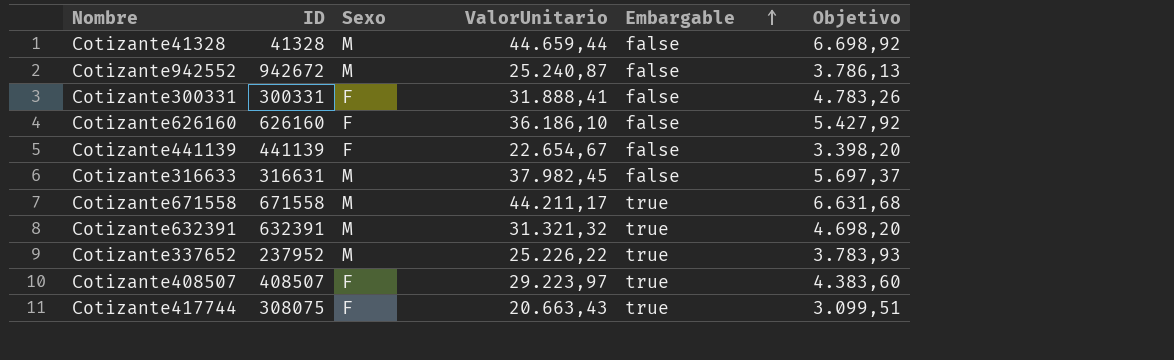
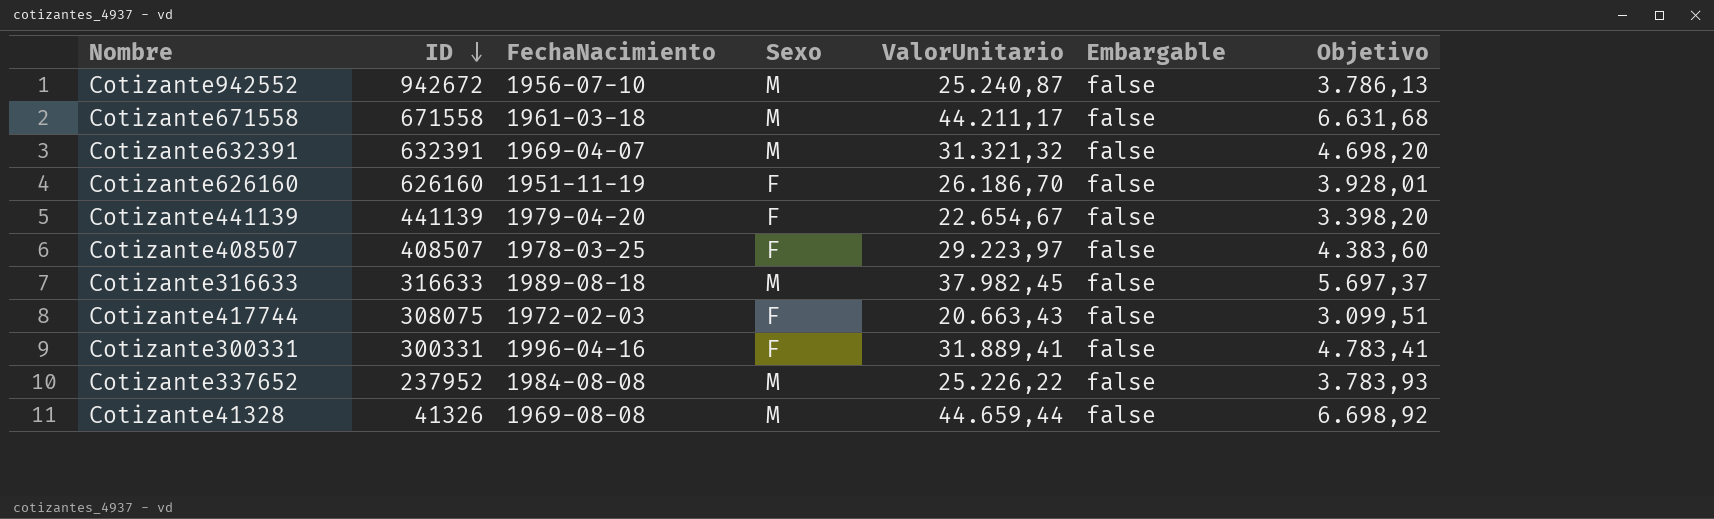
row order: Embargable ascending -> ID descending
column FechaNacimiento | position: none -> 3
Cotizante671558 | Embargable: true -> false
Cotizante632391 | Embargable: true -> false
Cotizante626160 | ValorUnitario: 36.186,10 -> 26.186,70
Cotizante626160 | Objetivo: 5.427,92 -> 3.928,01
Cotizante408507 | Embargable: true -> false
Cotizante316633 | ID: 316631 -> 316633
Cotizante417744 | Embargable: true -> false
Cotizante300331 | ValorUnitario: 31.888,41 -> 31.889,41
Cotizante300331 | Objetivo: 4.783,26 -> 4.783,41
Cotizante337652 | Embargable: true -> false
Cotizante41328 | ID: 41328 -> 41326

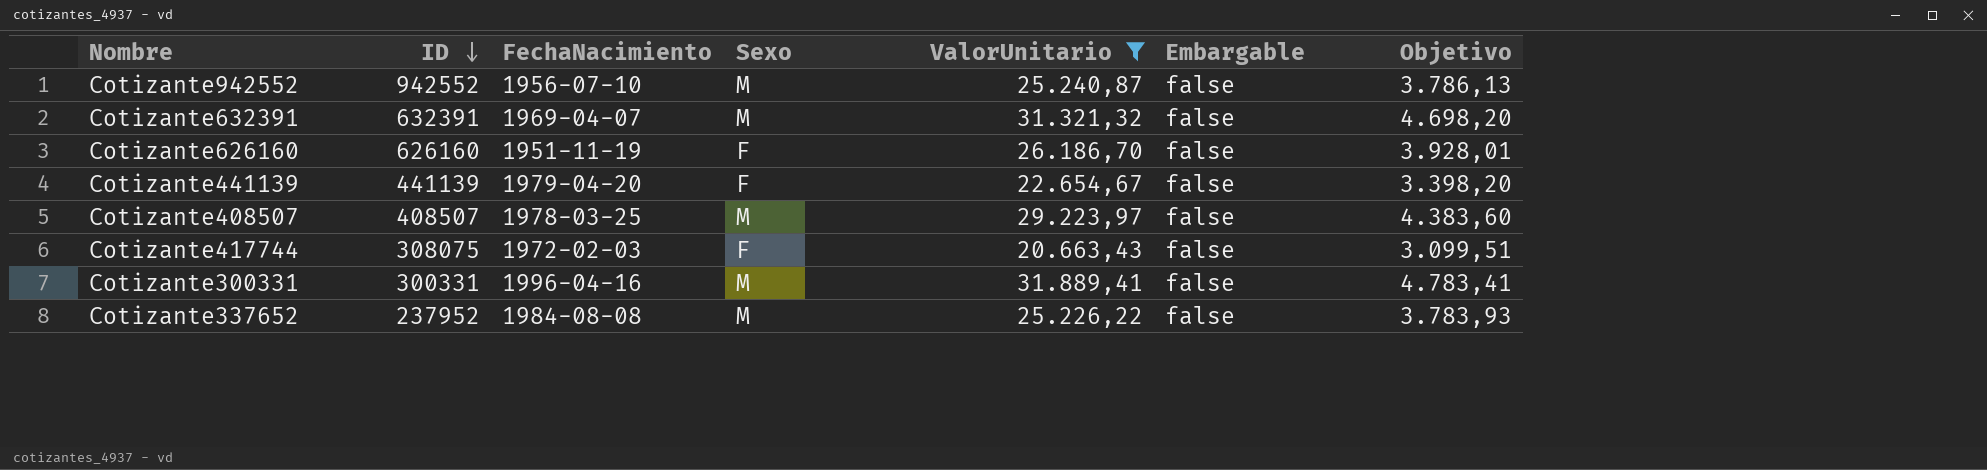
filter: none -> ValorUnitario <= 31.889,41
Cotizante942552 | ID: 942672 -> 942552
Cotizante408507 | Sexo: F -> M
Cotizante300331 | Sexo: F -> M

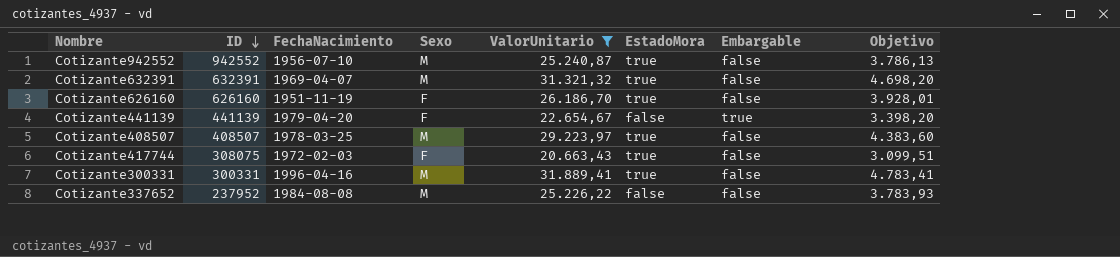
column EstadoMora | position: none -> 6
Cotizante441139 | Embargable: false -> true

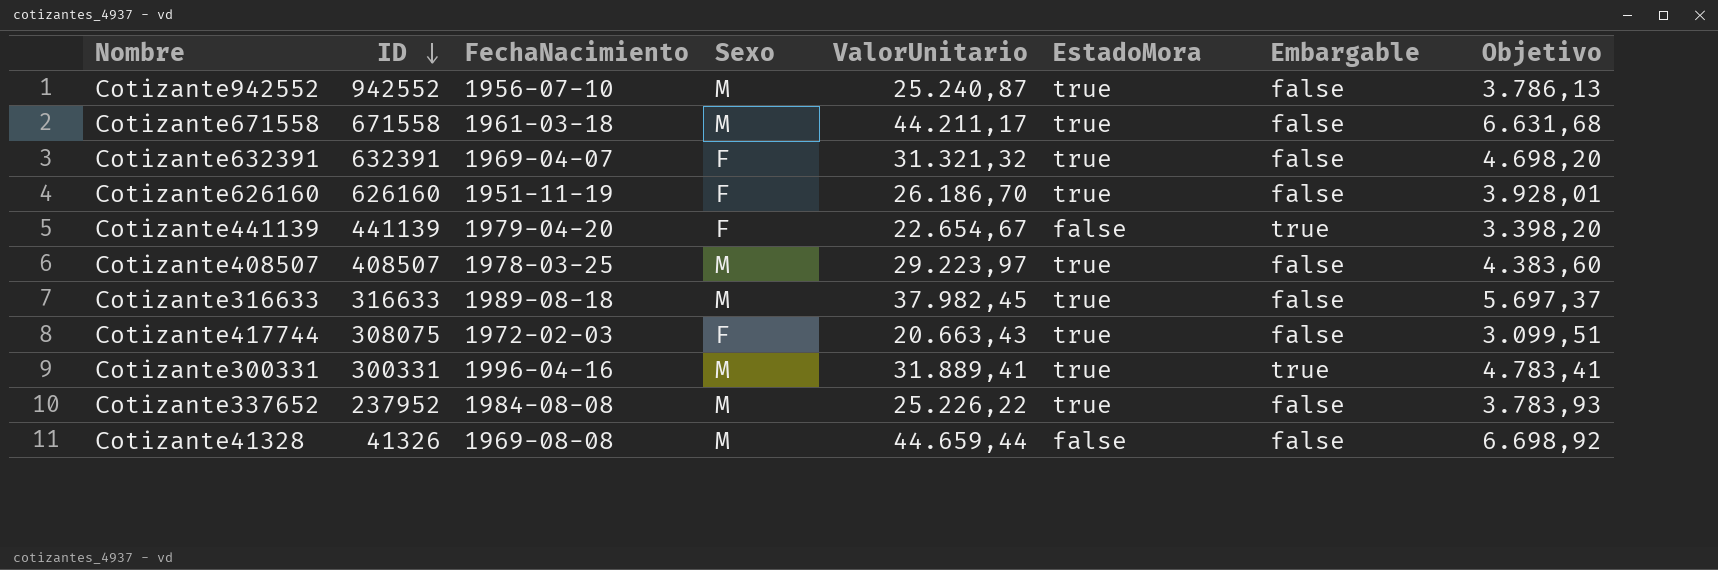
filter: ValorUnitario <= 31.889,41 -> none
Cotizante632391 | Sexo: M -> F
Cotizante300331 | Embargable: false -> true
Cotizante337652 | EstadoMora: false -> true

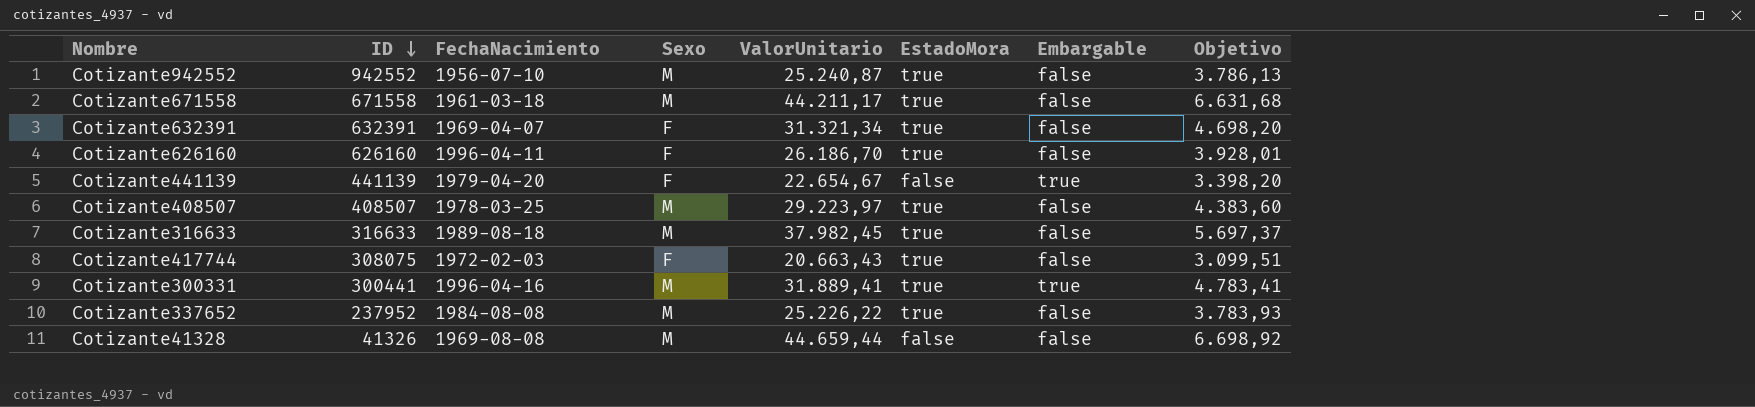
Cotizante632391 | ValorUnitario: 31.321,32 -> 31.321,34
Cotizante626160 | FechaNacimiento: 1951-11-19 -> 1996-04-11
Cotizante300331 | ID: 300331 -> 300441

